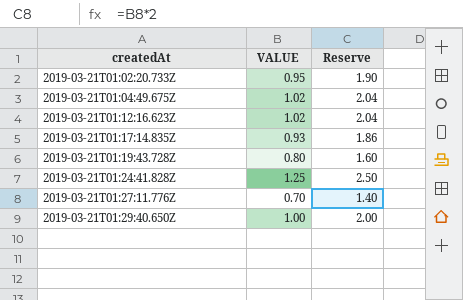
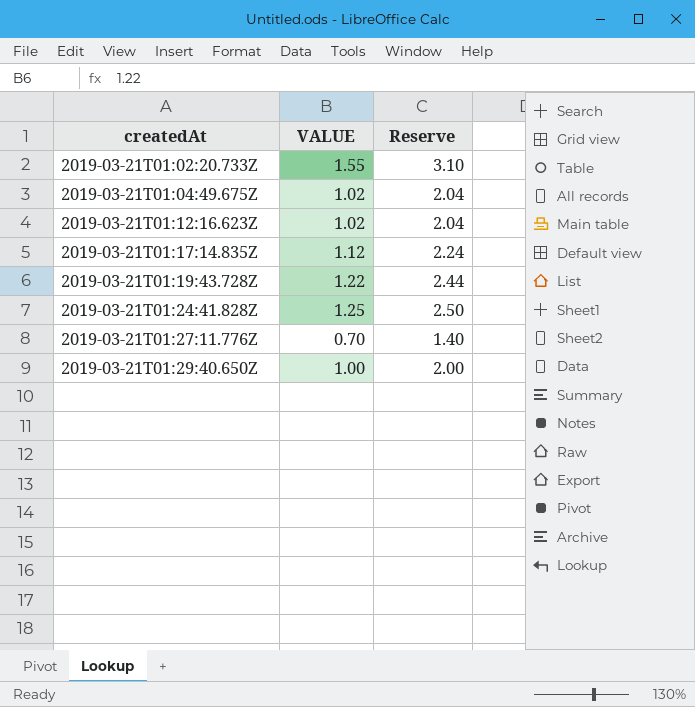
2019-03-21T01:02:20.733Z | VALUE: 0.95 -> 1.55
2019-03-21T01:02:20.733Z | Reserve: 1.90 -> 3.10
2019-03-21T01:17:14.835Z | VALUE: 0.93 -> 1.12
2019-03-21T01:17:14.835Z | Reserve: 1.86 -> 2.24
2019-03-21T01:19:43.728Z | VALUE: 0.80 -> 1.22
2019-03-21T01:19:43.728Z | Reserve: 1.60 -> 2.44

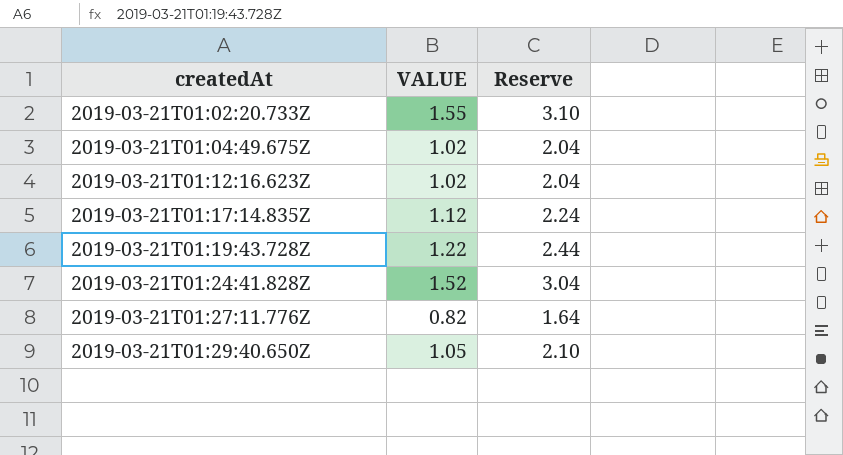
2019-03-21T01:24:41.828Z | VALUE: 1.25 -> 1.52
2019-03-21T01:24:41.828Z | Reserve: 2.50 -> 3.04
2019-03-21T01:27:11.776Z | VALUE: 0.70 -> 0.82
2019-03-21T01:27:11.776Z | Reserve: 1.40 -> 1.64
2019-03-21T01:29:40.650Z | VALUE: 1.00 -> 1.05
2019-03-21T01:29:40.650Z | Reserve: 2.00 -> 2.10

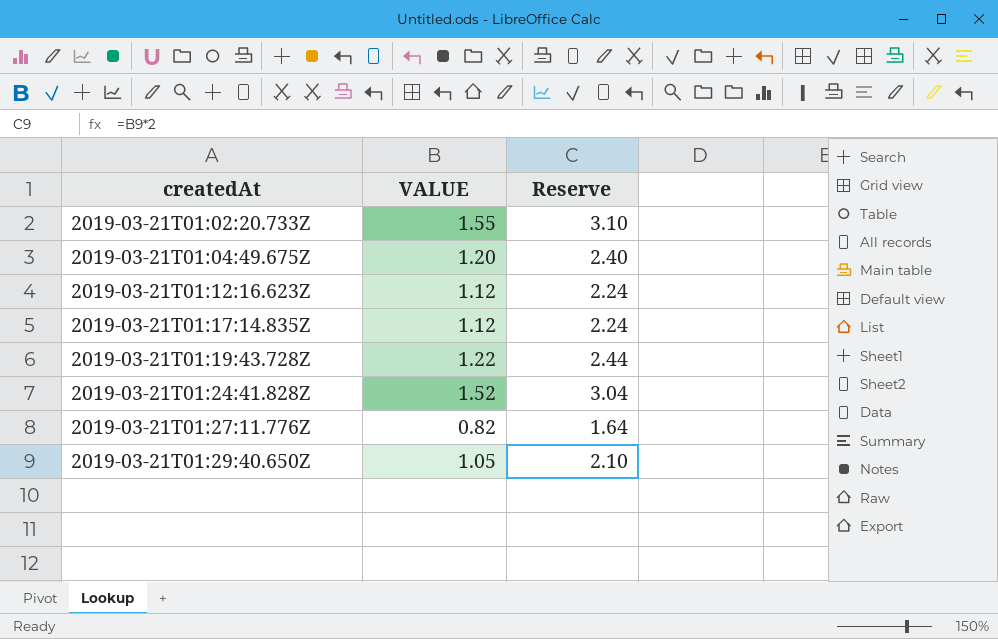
2019-03-21T01:04:49.675Z | VALUE: 1.02 -> 1.20
2019-03-21T01:04:49.675Z | Reserve: 2.04 -> 2.40
2019-03-21T01:12:16.623Z | VALUE: 1.02 -> 1.12
2019-03-21T01:12:16.623Z | Reserve: 2.04 -> 2.24

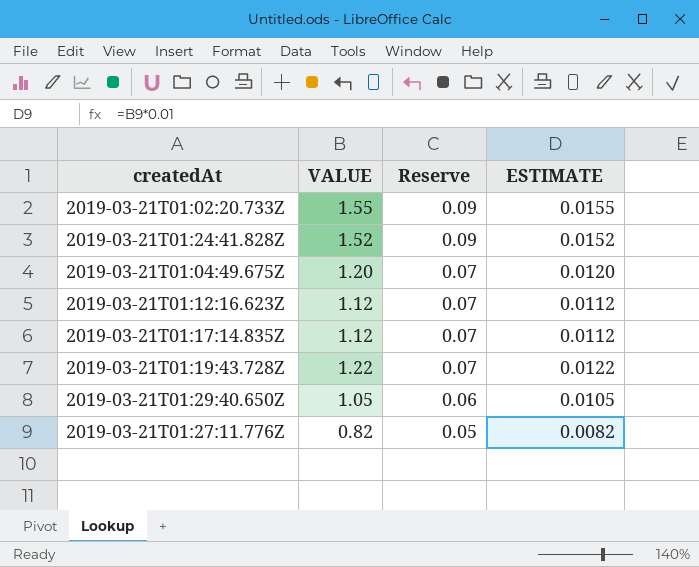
row order: createdAt ascending -> Reserve descending
column Reserve | formula: [VALUE] * 2 -> [VALUE] * 0.06
column ESTIMATE | formula: none -> [VALUE] * 0.01

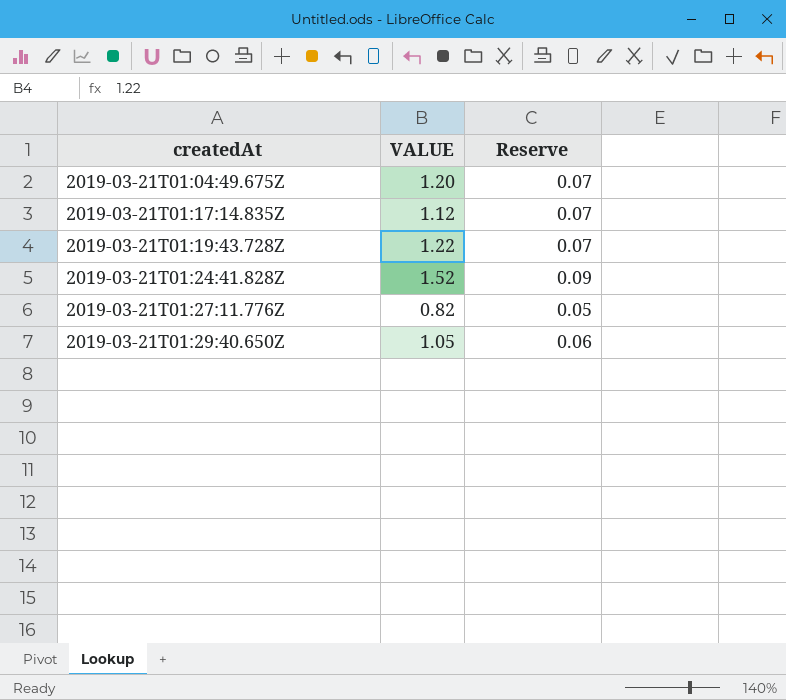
row order: Reserve descending -> createdAt ascending
column ESTIMATE | formula: [VALUE] * 0.01 -> none
row 2019-03-21T01:02:20.733Z: 1.55 | 0.09 | 0.0155 -> none
row 2019-03-21T01:12:16.623Z: 1.12 | 0.07 | 0.0112 -> none

